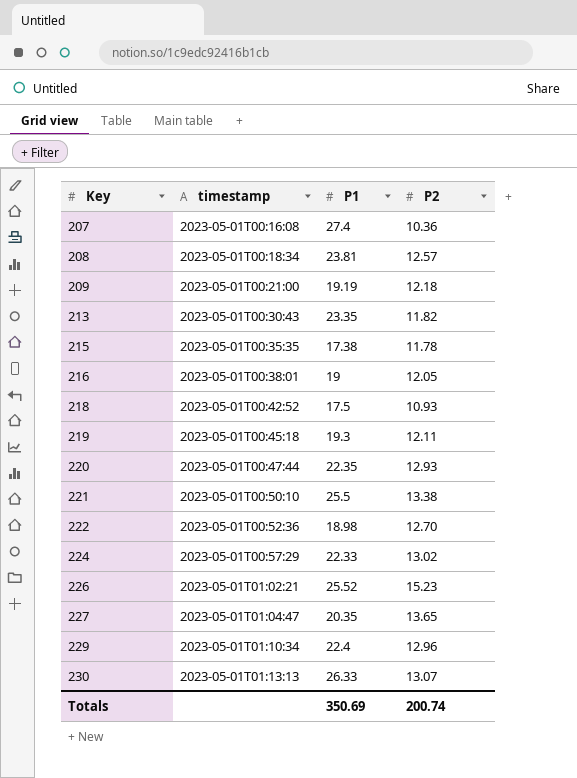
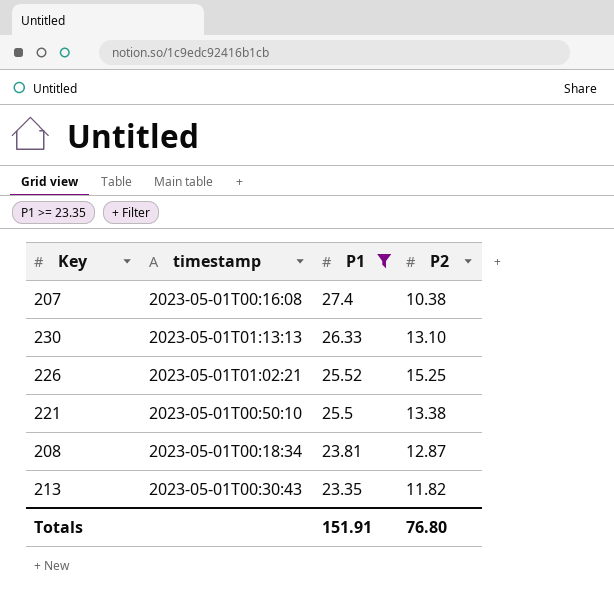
filter: none -> P1 >= 23.35
row order: Key ascending -> P1 descending
207 | P2: 10.36 -> 10.38
230 | P2: 13.07 -> 13.10
226 | P2: 15.23 -> 15.25
208 | P2: 12.57 -> 12.87
Totals | P1: 350.69 -> 151.91
Totals | P2: 200.74 -> 76.80

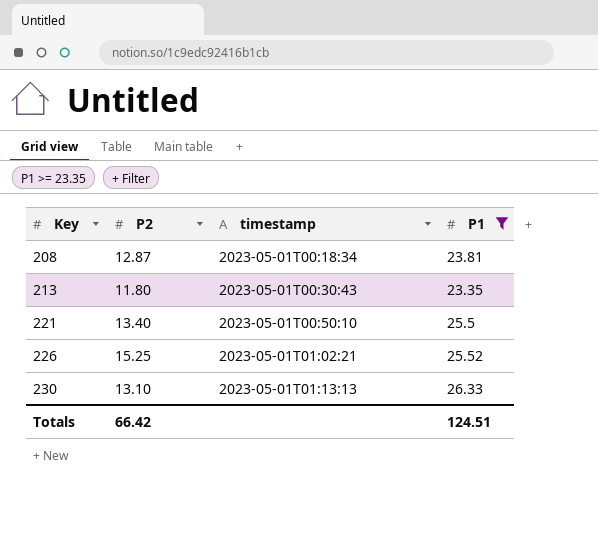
row order: P1 descending -> Key ascending
column P2 | position: 4 -> 2
row 207: 2023-05-01T00:16:08 | 27.4 | 10.38 -> none
213 | P2: 11.82 -> 11.80
221 | P2: 13.38 -> 13.40
Totals | P2: 76.80 -> 66.42
Totals | P1: 151.91 -> 124.51

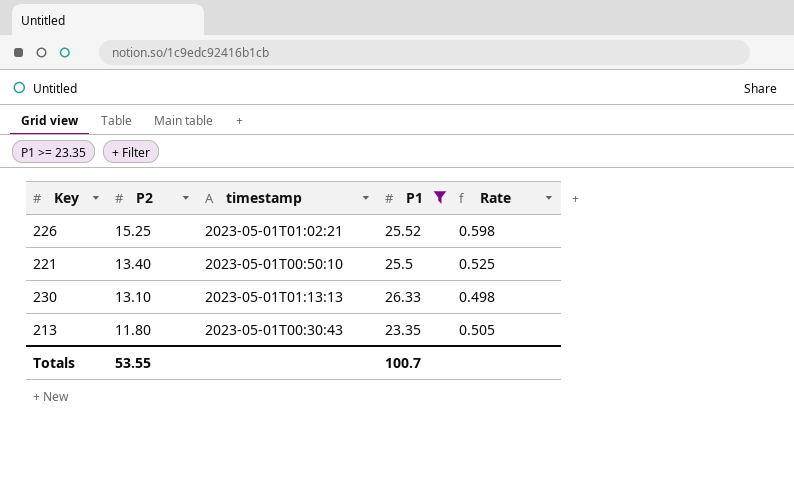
row order: Key ascending -> P2 descending
column Rate | formula: none -> [P2] / [P1]
row 208: 12.87 | 2023-05-01T00:18:34 | 23.81 -> none
Totals | P2: 66.42 -> 53.55
Totals | P1: 124.51 -> 100.7

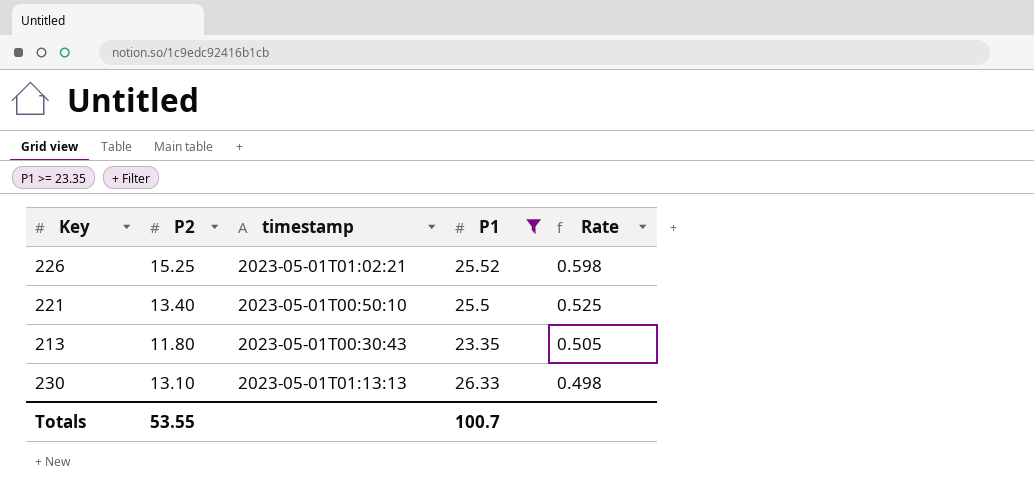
row order: P2 descending -> Rate descending

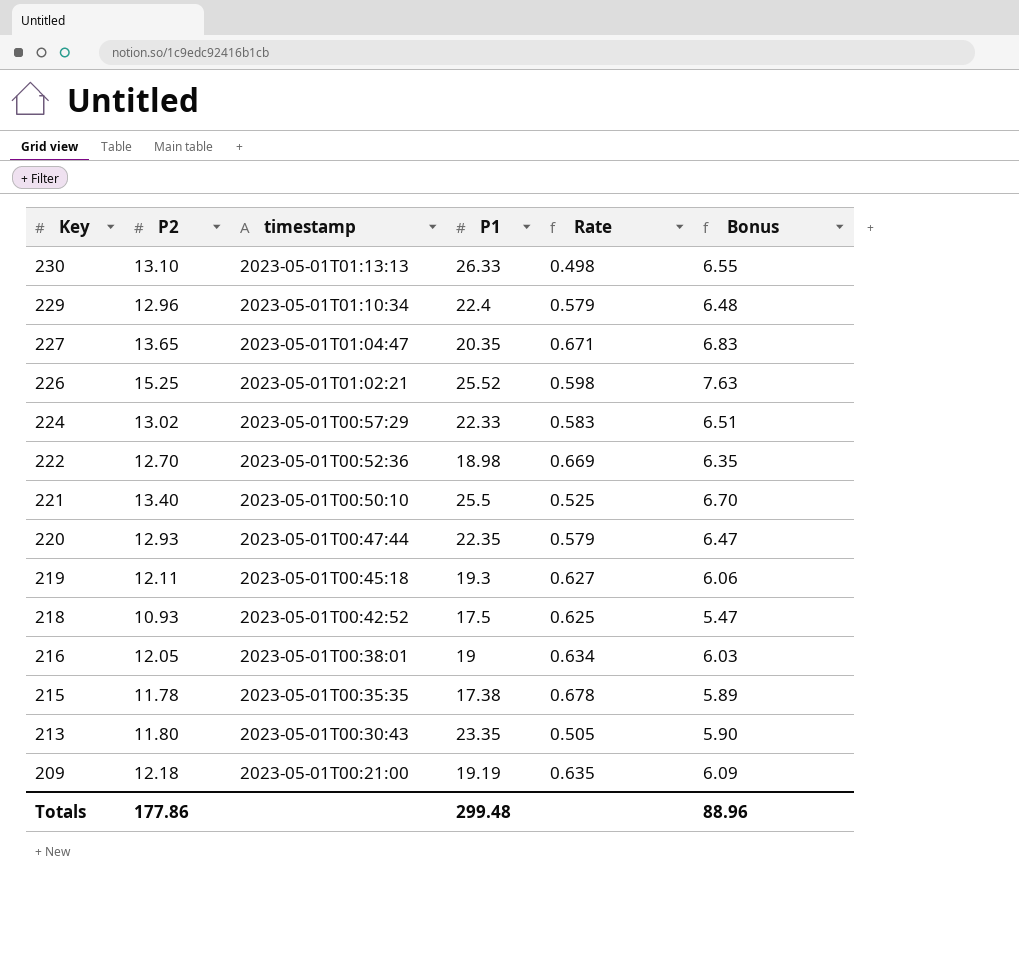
filter: P1 >= 23.35 -> none
row order: Rate descending -> Key descending
column Bonus | formula: none -> [P2] * 0.5
Totals | P2: 53.55 -> 177.86
Totals | P1: 100.7 -> 299.48

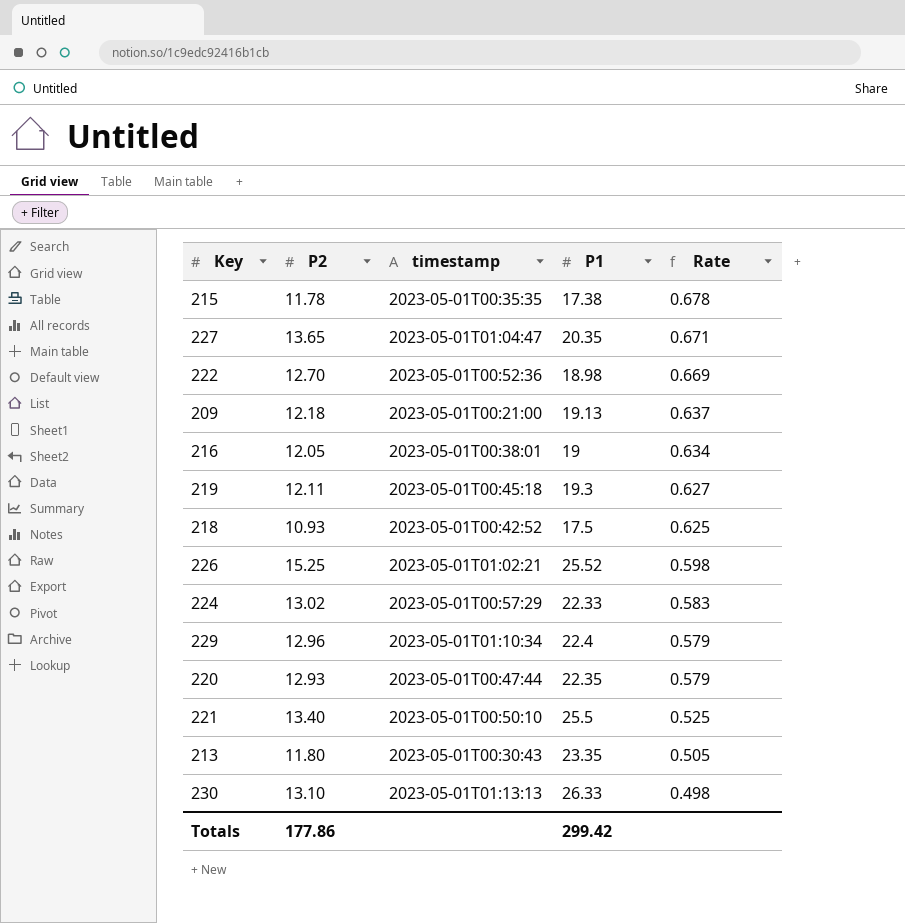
row order: Key descending -> Rate descending
column Bonus | formula: [P2] * 0.5 -> none
209 | P1: 19.19 -> 19.13
209 | Rate: 0.635 -> 0.637
Totals | P1: 299.48 -> 299.42

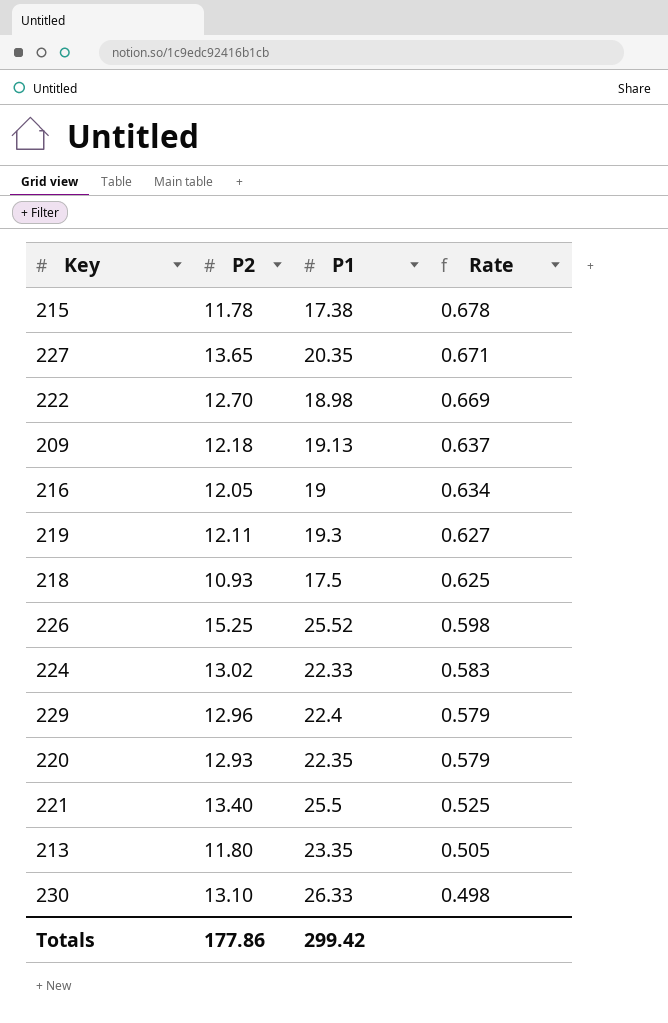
column timestamp | position: 3 -> none

